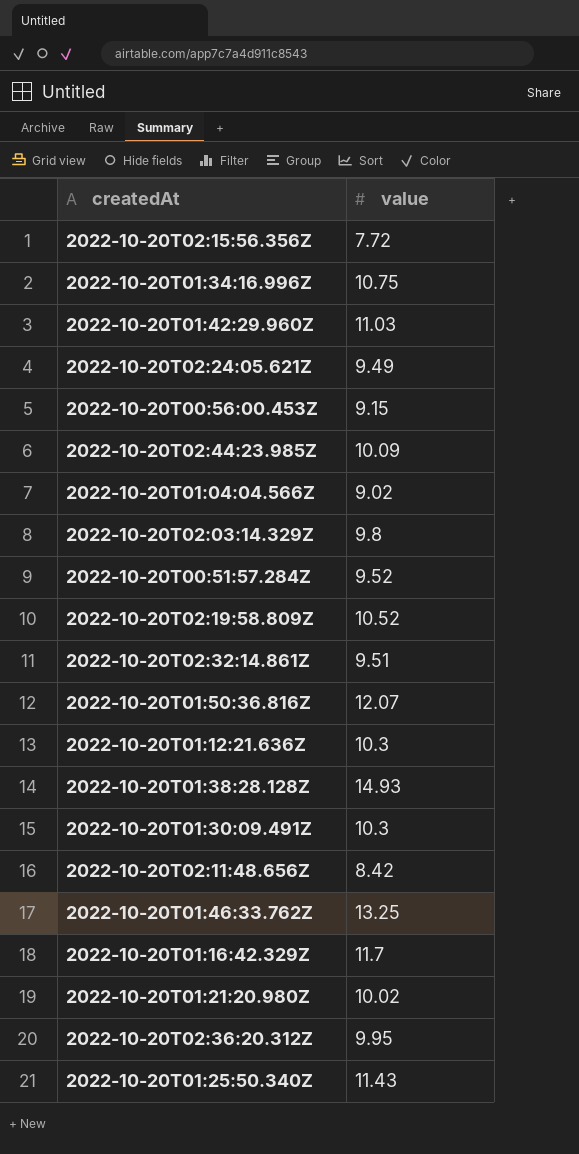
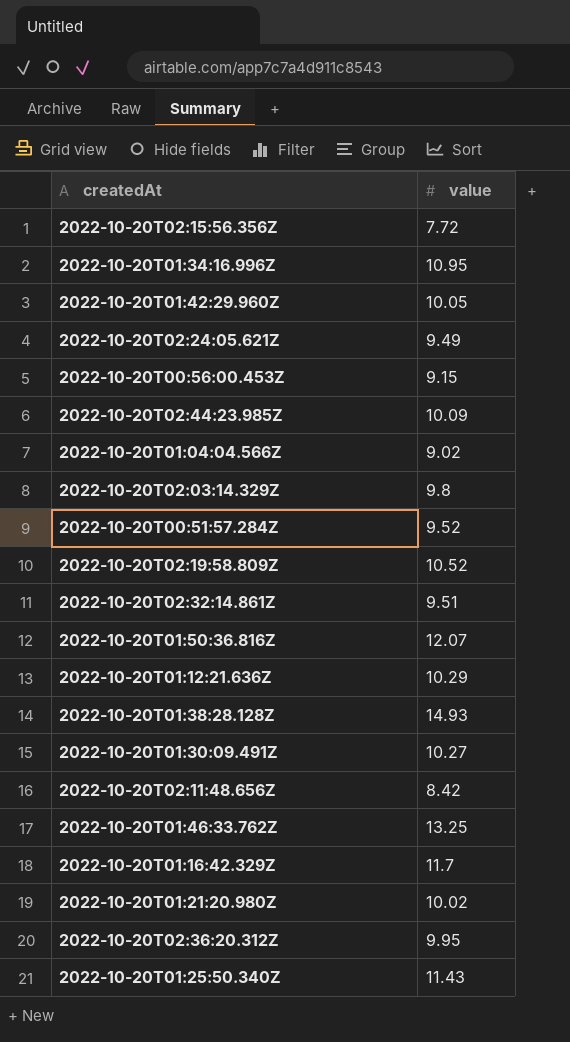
2022-10-20T01:34:16.996Z | value: 10.75 -> 10.95
2022-10-20T01:42:29.960Z | value: 11.03 -> 10.05
2022-10-20T01:12:21.636Z | value: 10.3 -> 10.29
2022-10-20T01:30:09.491Z | value: 10.3 -> 10.27

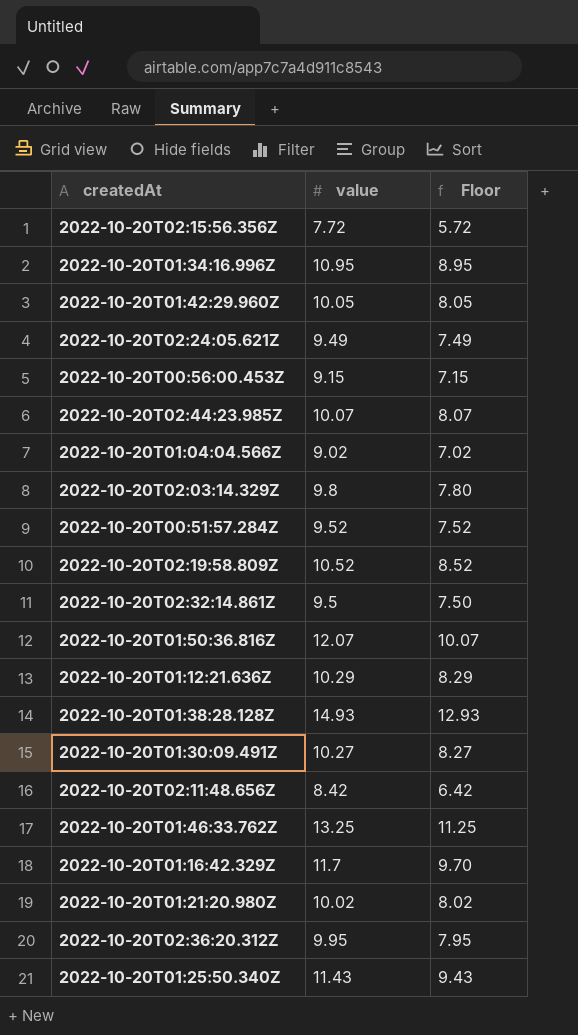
column Floor | formula: none -> [value] - 2
2022-10-20T02:44:23.985Z | value: 10.09 -> 10.07
2022-10-20T02:32:14.861Z | value: 9.51 -> 9.5

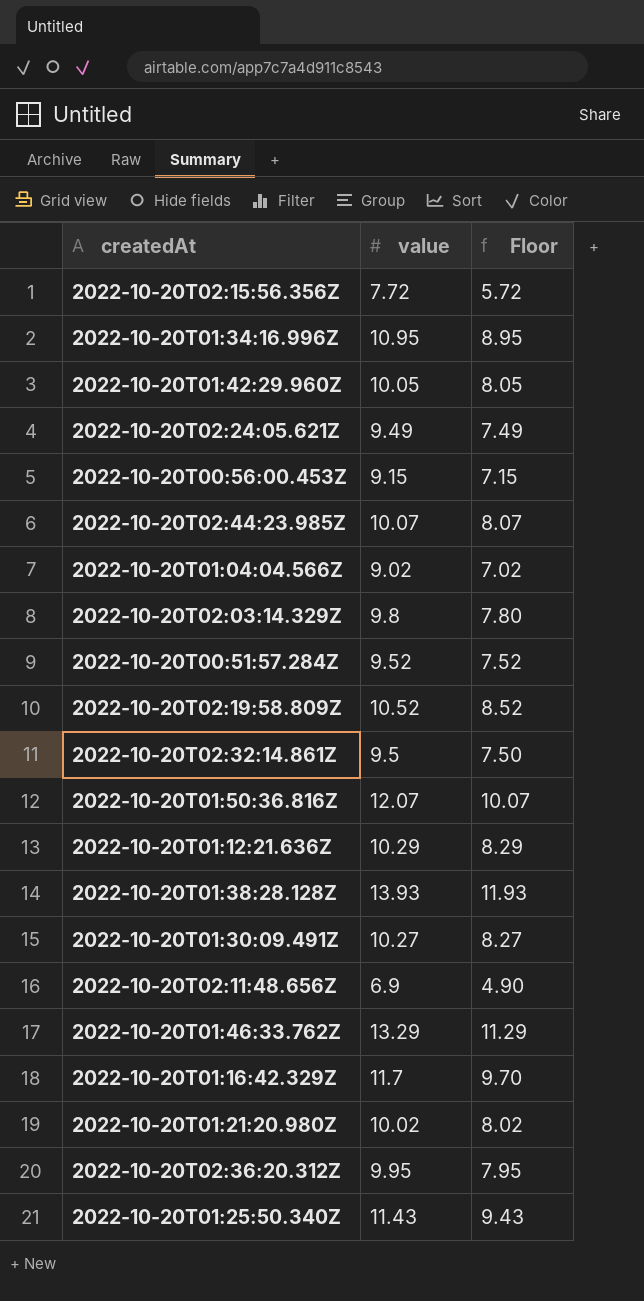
2022-10-20T01:38:28.128Z | value: 14.93 -> 13.93
2022-10-20T01:38:28.128Z | Floor: 12.93 -> 11.93
2022-10-20T02:11:48.656Z | value: 8.42 -> 6.9
2022-10-20T02:11:48.656Z | Floor: 6.42 -> 4.90
2022-10-20T01:46:33.762Z | value: 13.25 -> 13.29
2022-10-20T01:46:33.762Z | Floor: 11.25 -> 11.29

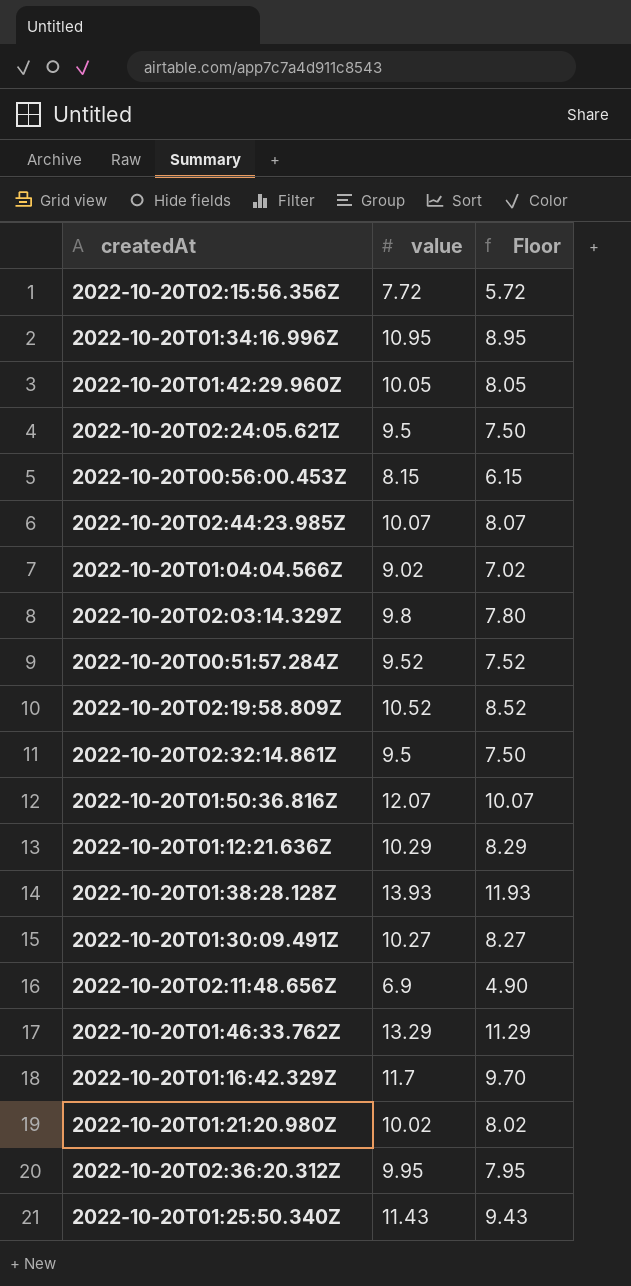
2022-10-20T02:24:05.621Z | value: 9.49 -> 9.5
2022-10-20T02:24:05.621Z | Floor: 7.49 -> 7.50
2022-10-20T00:56:00.453Z | value: 9.15 -> 8.15
2022-10-20T00:56:00.453Z | Floor: 7.15 -> 6.15

